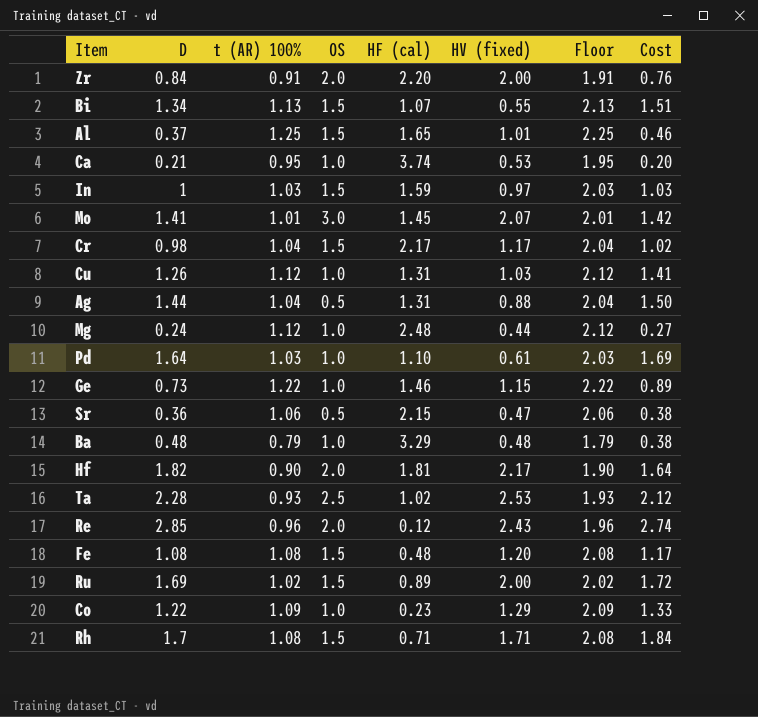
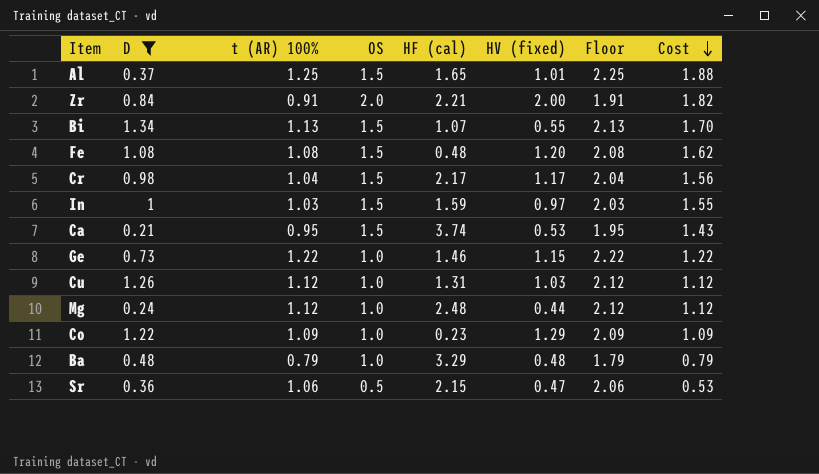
filter: none -> D <= 1.34
row order: none -> Cost descending
column Cost | formula: [D] * [t (AR) 100%] -> [t (AR) 100%] * [OS]
Zr | HF (cal): 2.20 -> 2.21
Ca | OS: 1.0 -> 1.5

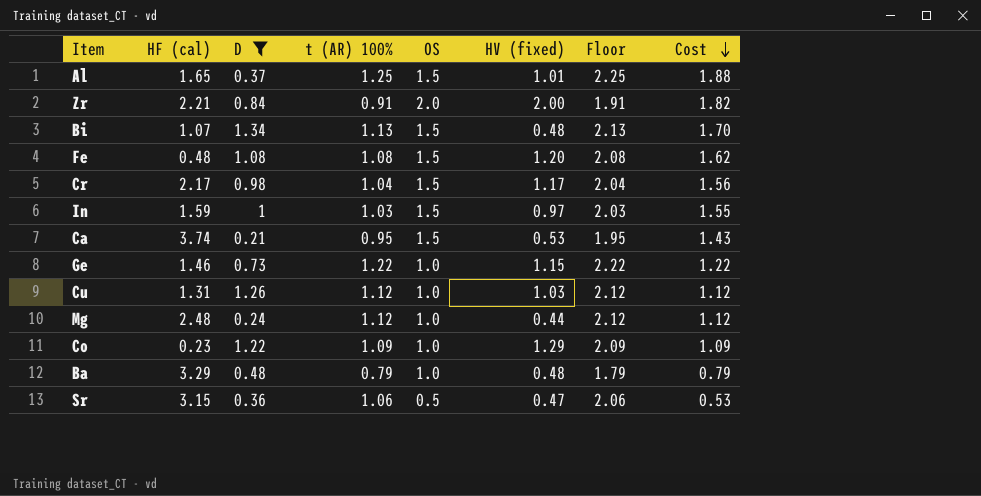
column HF (cal) | position: 5 -> 2
Bi | HV (fixed): 0.55 -> 0.48
Sr | HF (cal): 2.15 -> 3.15

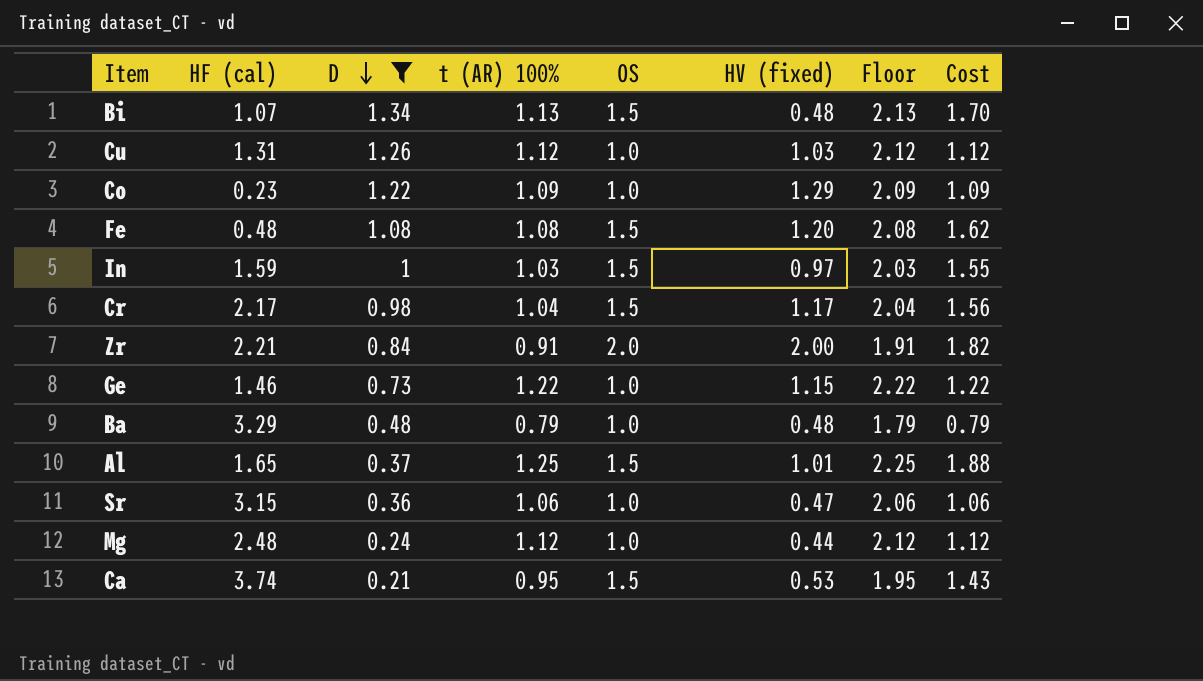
row order: Cost descending -> D descending
Sr | OS: 0.5 -> 1.0
Sr | Cost: 0.53 -> 1.06

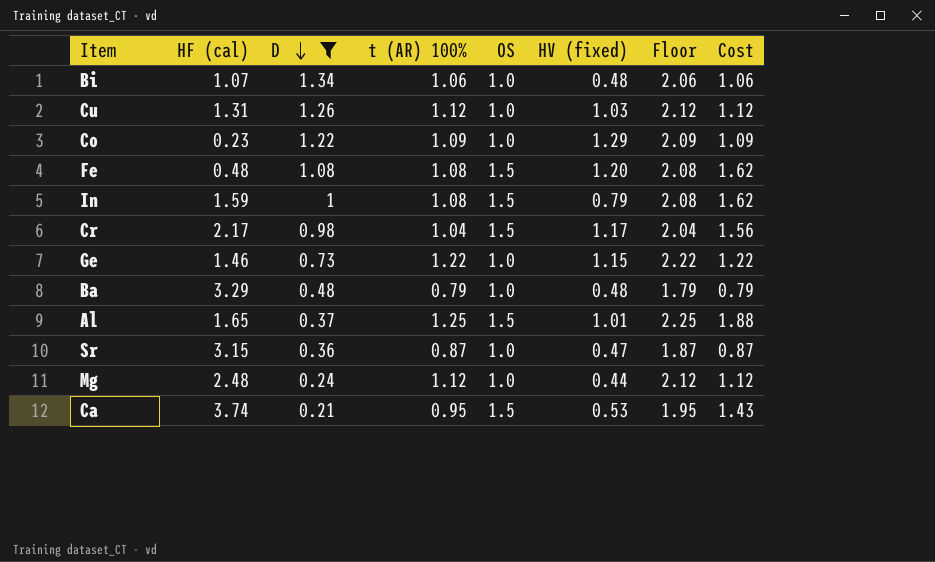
row Zr: 2.21 | 0.84 | 0.91 | 2.0 | 2.00 | 1.91 | 1.82 -> none
Bi | t (AR) 100%: 1.13 -> 1.06
Bi | OS: 1.5 -> 1.0
Bi | Floor: 2.13 -> 2.06
Bi | Cost: 1.70 -> 1.06
In | t (AR) 100%: 1.03 -> 1.08
In | HV (fixed): 0.97 -> 0.79
In | Floor: 2.03 -> 2.08
In | Cost: 1.55 -> 1.62
Sr | t (AR) 100%: 1.06 -> 0.87
Sr | Floor: 2.06 -> 1.87
Sr | Cost: 1.06 -> 0.87

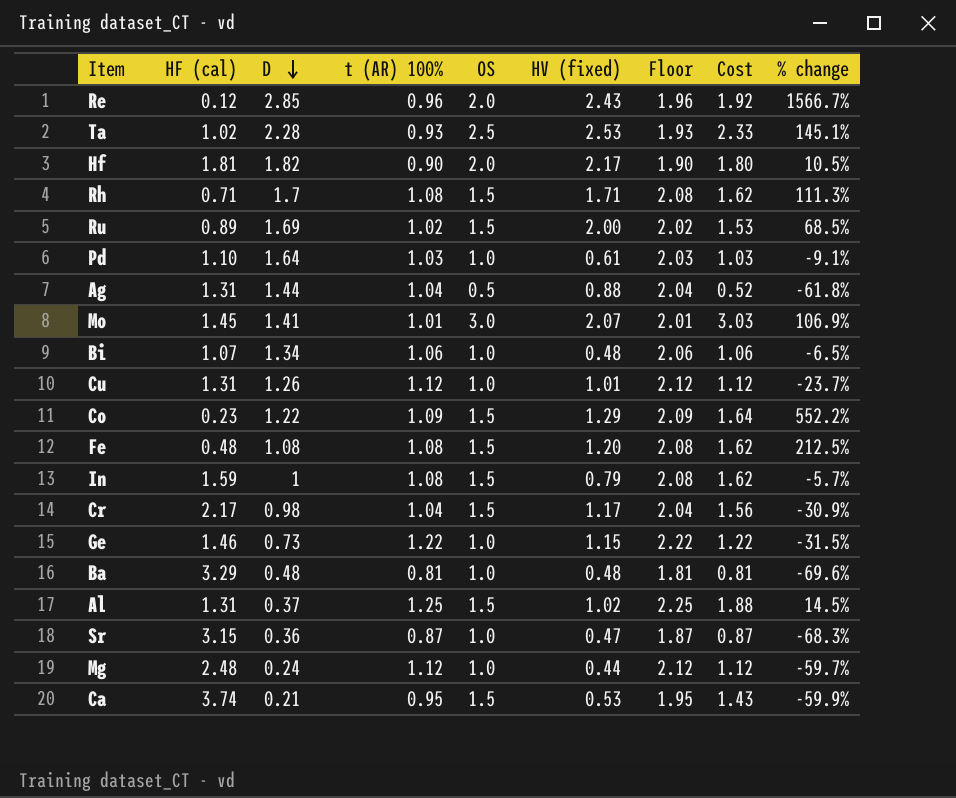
filter: D <= 1.34 -> none
column % change | formula: none -> ([OS] - [HF (cal)]) / [HF (cal)]
Cu | HV (fixed): 1.03 -> 1.01
Co | OS: 1.0 -> 1.5
Co | Cost: 1.09 -> 1.64
Ba | t (AR) 100%: 0.79 -> 0.81
Ba | Floor: 1.79 -> 1.81
Ba | Cost: 0.79 -> 0.81
Al | HF (cal): 1.65 -> 1.31
Al | HV (fixed): 1.01 -> 1.02

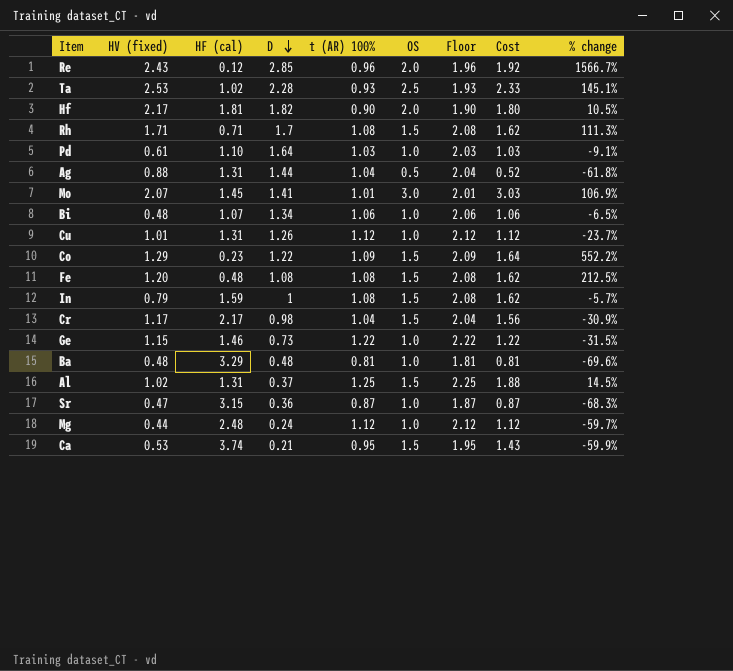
column HV (fixed) | position: 6 -> 2
row Ru: 0.89 | 1.69 | 1.02 | 1.5 | 2.00 | 2.02 | 1.53 | 68.5% -> none

